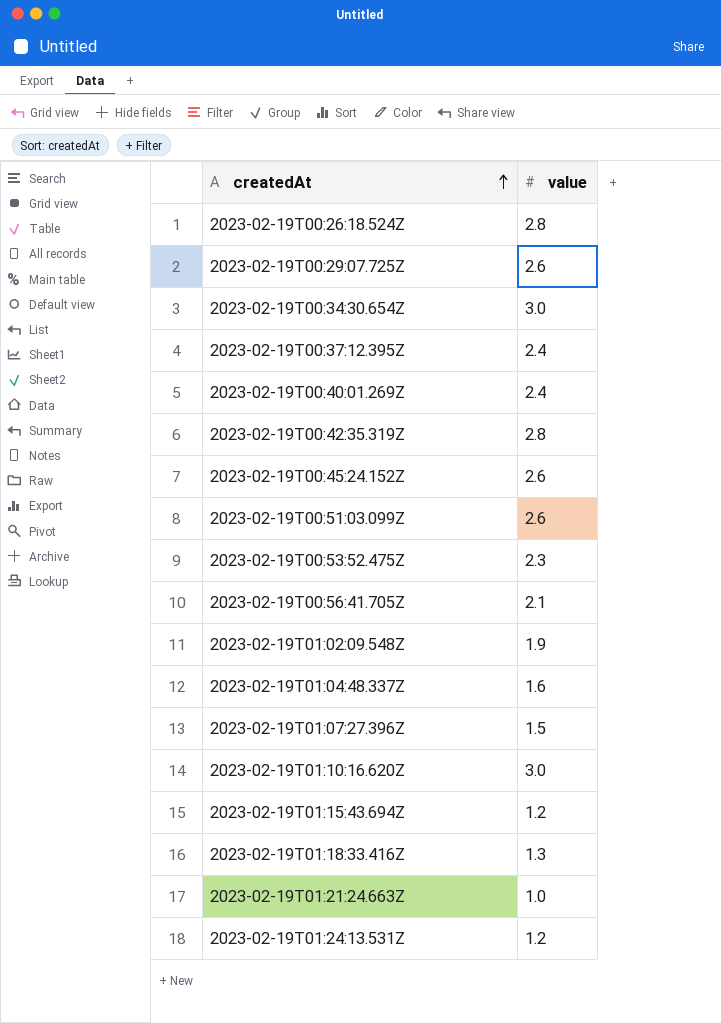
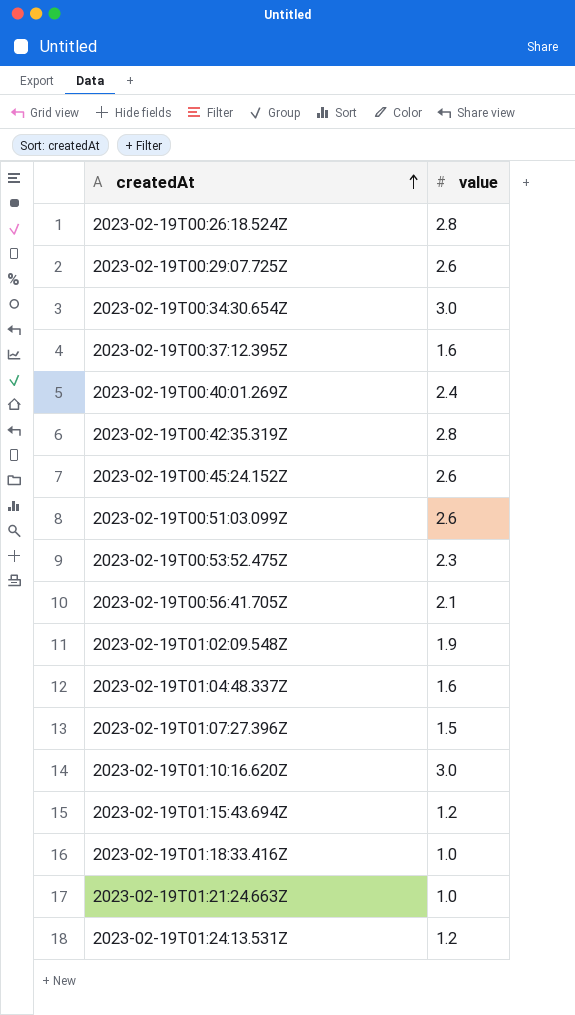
2023-02-19T00:37:12.395Z | value: 2.4 -> 1.6
2023-02-19T01:18:33.416Z | value: 1.3 -> 1.0

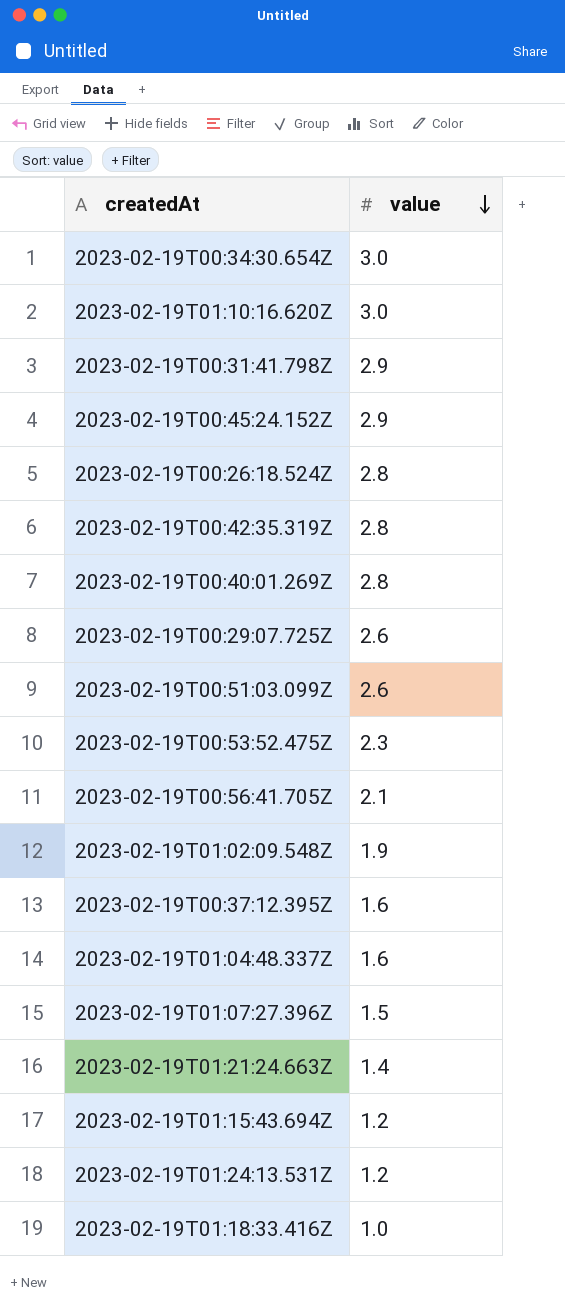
row order: createdAt ascending -> value descending
row 2023-02-19T00:31:41.798Z: none -> 2.9
2023-02-19T00:45:24.152Z | value: 2.6 -> 2.9
2023-02-19T00:40:01.269Z | value: 2.4 -> 2.8
2023-02-19T01:21:24.663Z | value: 1.0 -> 1.4

